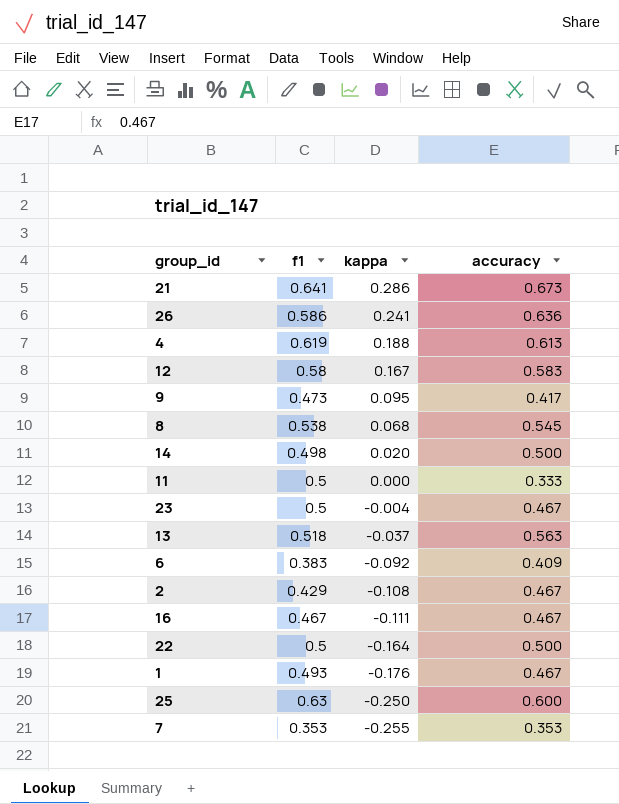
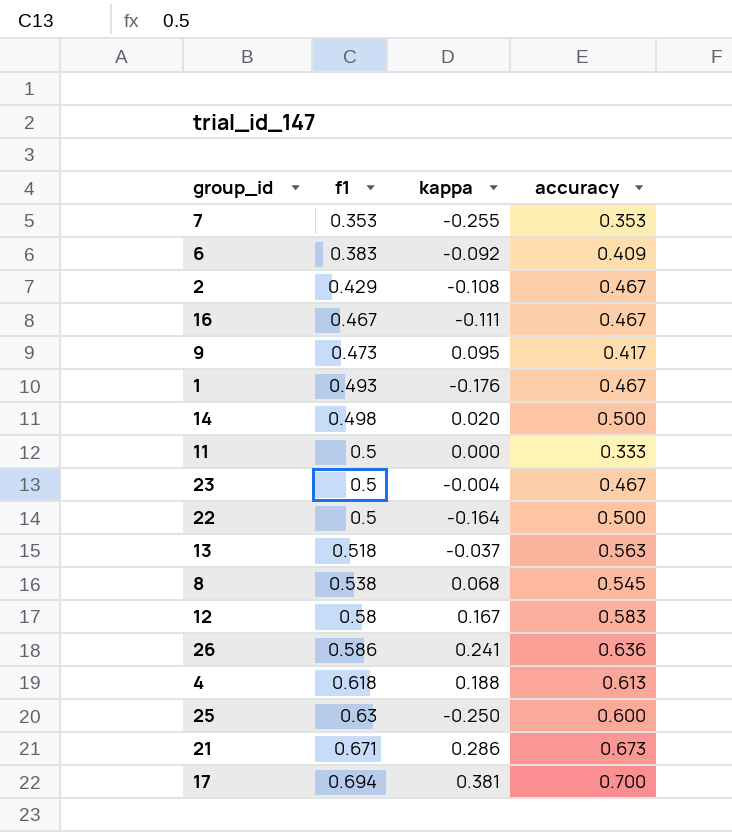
row order: kappa descending -> f1 ascending
4 | f1: 0.619 -> 0.618
21 | f1: 0.641 -> 0.671
row 17: none -> 0.694 | 0.381 | 0.700

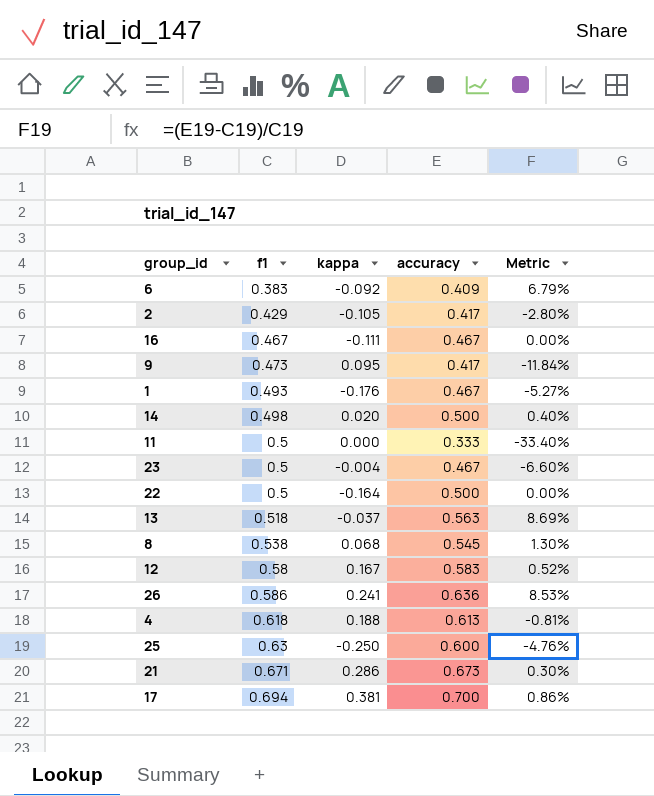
column Metric | formula: none -> ([accuracy] - [f1]) / [f1]
row 7: 0.353 | -0.255 | 0.353 -> none
2 | kappa: -0.108 -> -0.105
2 | accuracy: 0.467 -> 0.417

